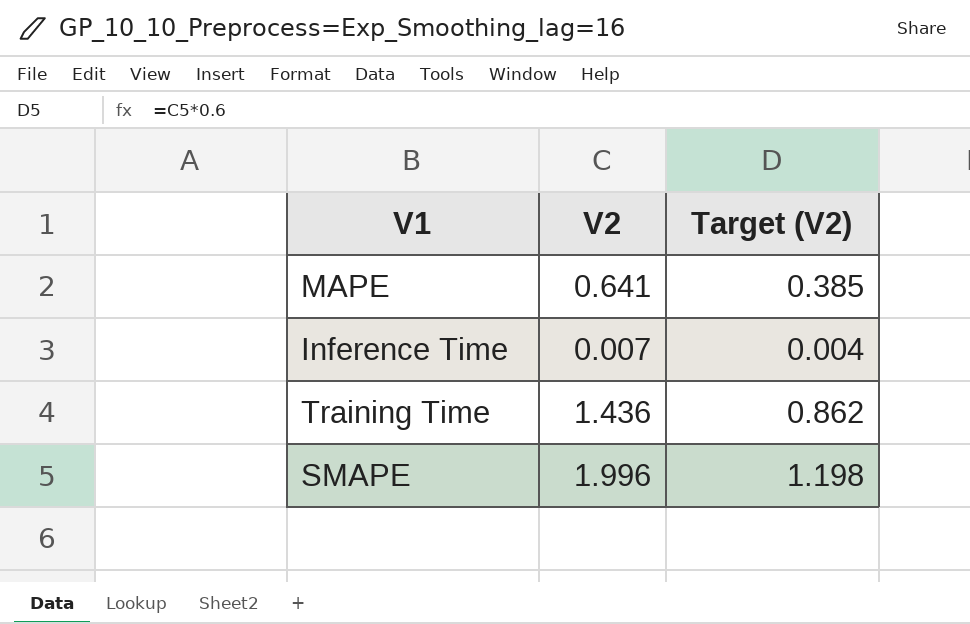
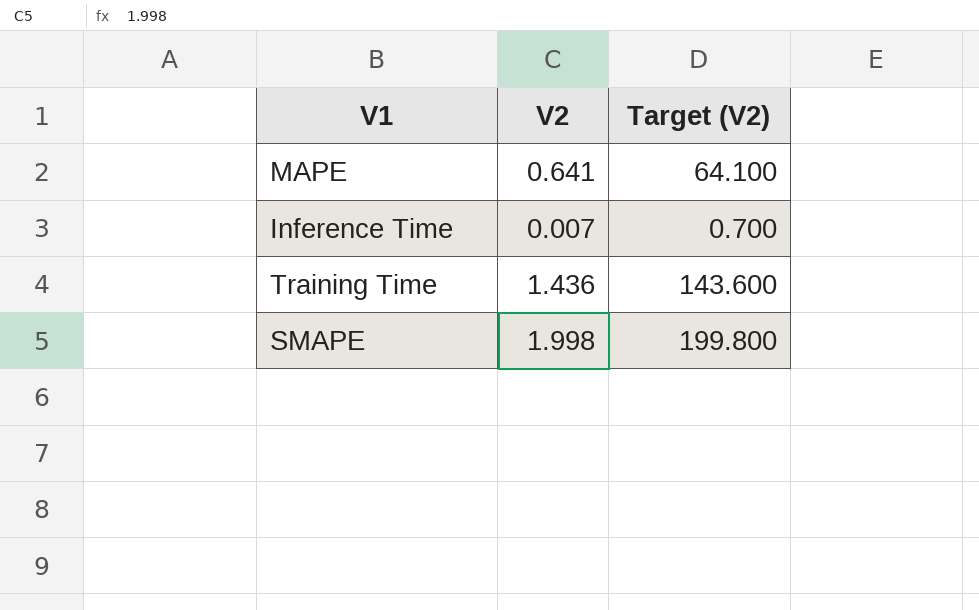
column Target (V2) | formula: [V2] * 0.6 -> [V2] * 100
SMAPE | V2: 1.996 -> 1.998

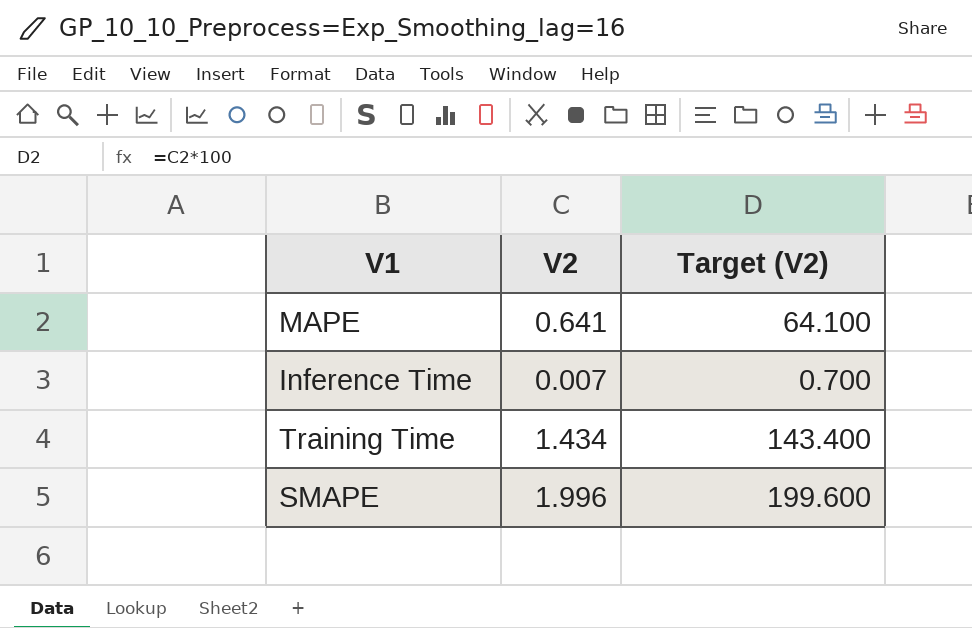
Training Time | V2: 1.436 -> 1.434
Training Time | Target (V2): 143.600 -> 143.400
SMAPE | V2: 1.998 -> 1.996
SMAPE | Target (V2): 199.800 -> 199.600

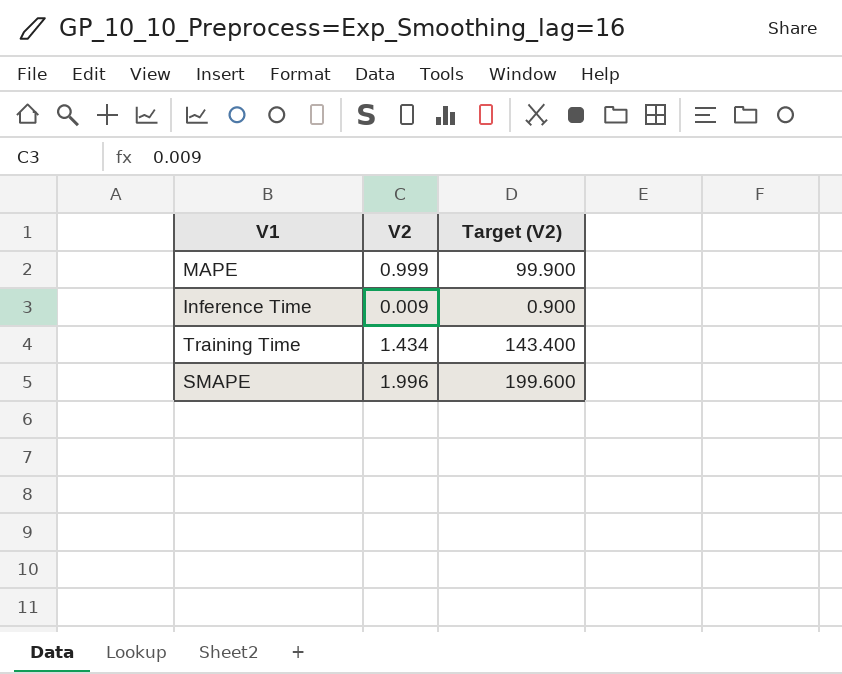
MAPE | V2: 0.641 -> 0.999
MAPE | Target (V2): 64.100 -> 99.900
Inference Time | V2: 0.007 -> 0.009
Inference Time | Target (V2): 0.700 -> 0.900

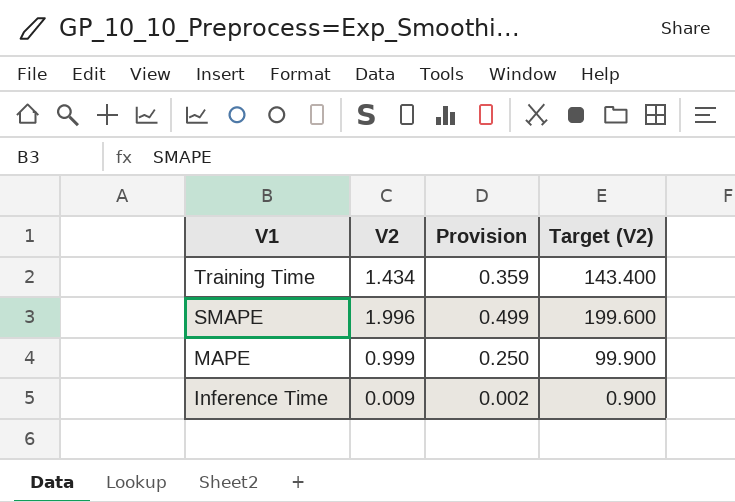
row order: none -> V1 descending
column Provision | formula: none -> [V2] * 0.25

